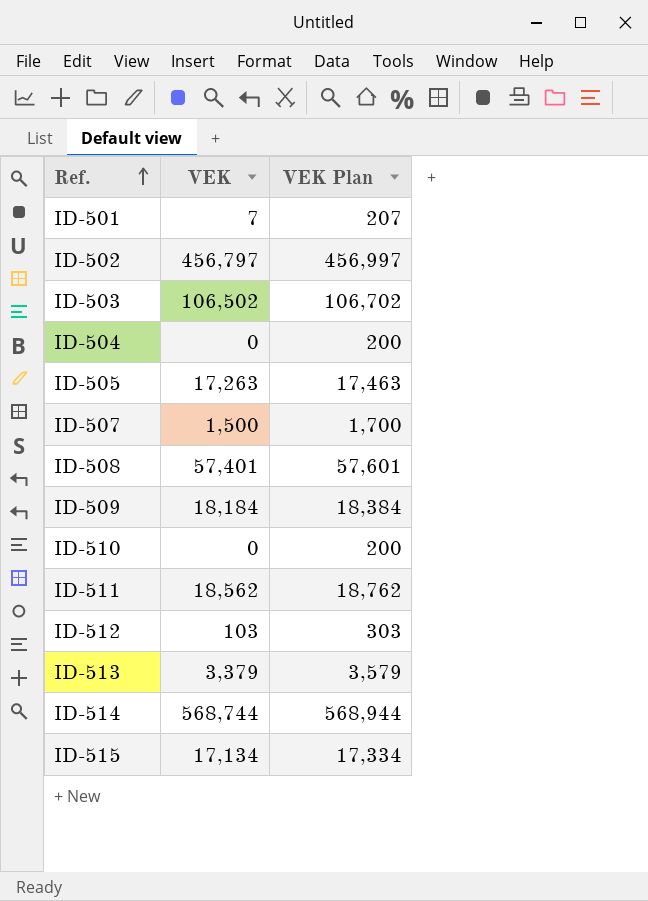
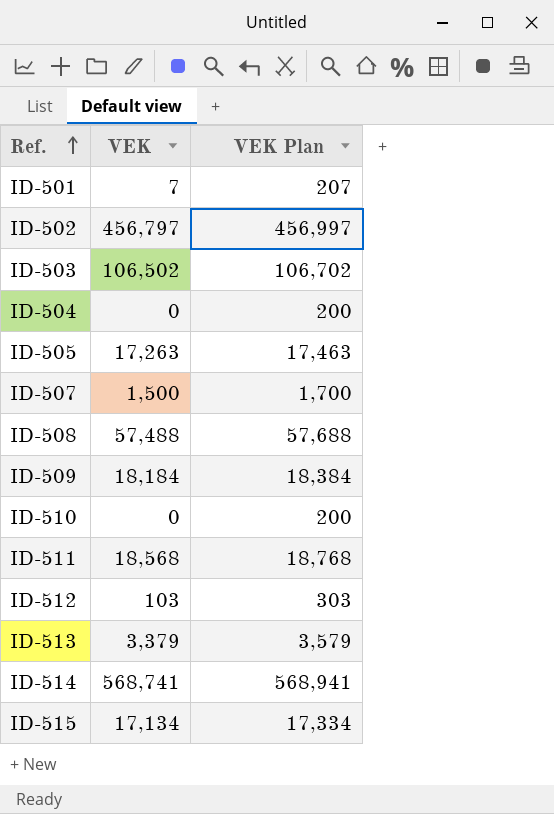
ID-508 | VEK: 57,401 -> 57,488
ID-508 | VEK Plan: 57,601 -> 57,688
ID-511 | VEK: 18,562 -> 18,568
ID-511 | VEK Plan: 18,762 -> 18,768
ID-514 | VEK: 568,744 -> 568,741
ID-514 | VEK Plan: 568,944 -> 568,941

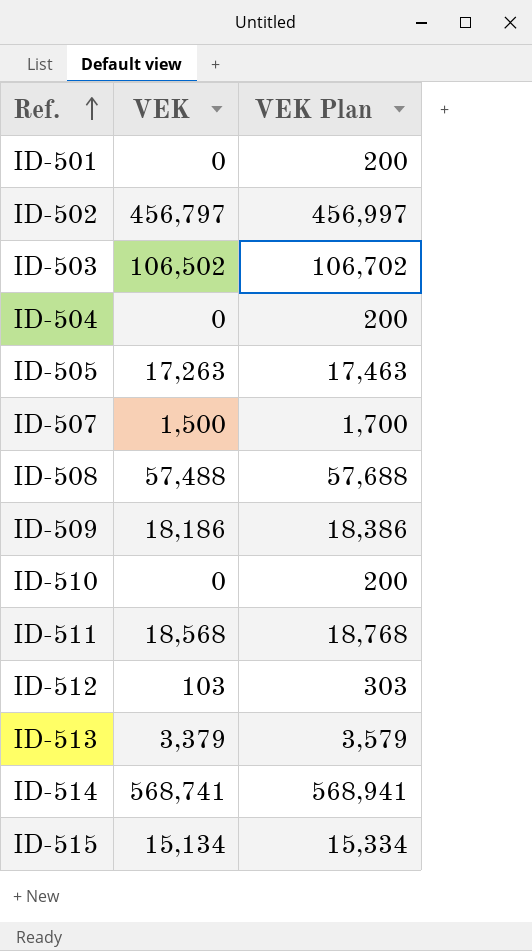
ID-501 | VEK: 7 -> 0
ID-501 | VEK Plan: 207 -> 200
ID-509 | VEK: 18,184 -> 18,186
ID-509 | VEK Plan: 18,384 -> 18,386
ID-515 | VEK: 17,134 -> 15,134
ID-515 | VEK Plan: 17,334 -> 15,334

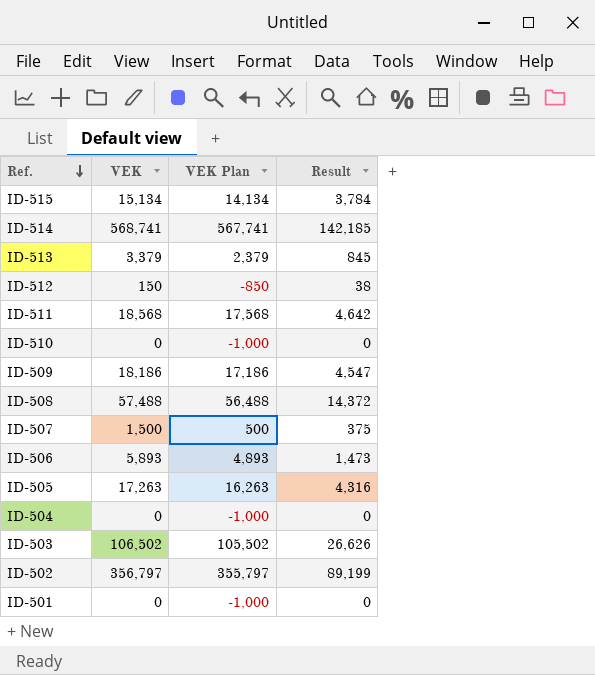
row order: Ref. ascending -> Ref. descending
column VEK Plan | formula: [VEK] + 200 -> [VEK] - 1000
column Result | formula: none -> [VEK] * 0.25
ID-512 | VEK: 103 -> 150
row ID-506: none -> 5,893 | 4,893 | 1,473
ID-502 | VEK: 456,797 -> 356,797

